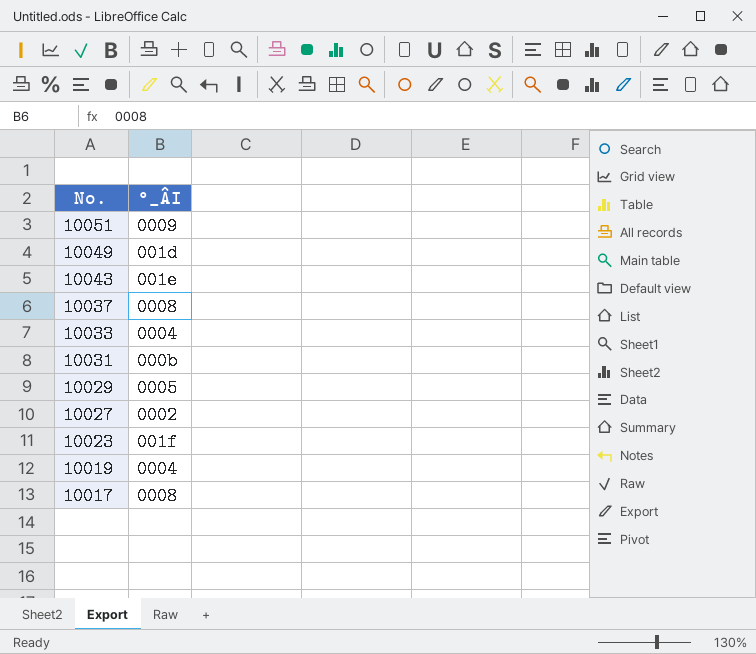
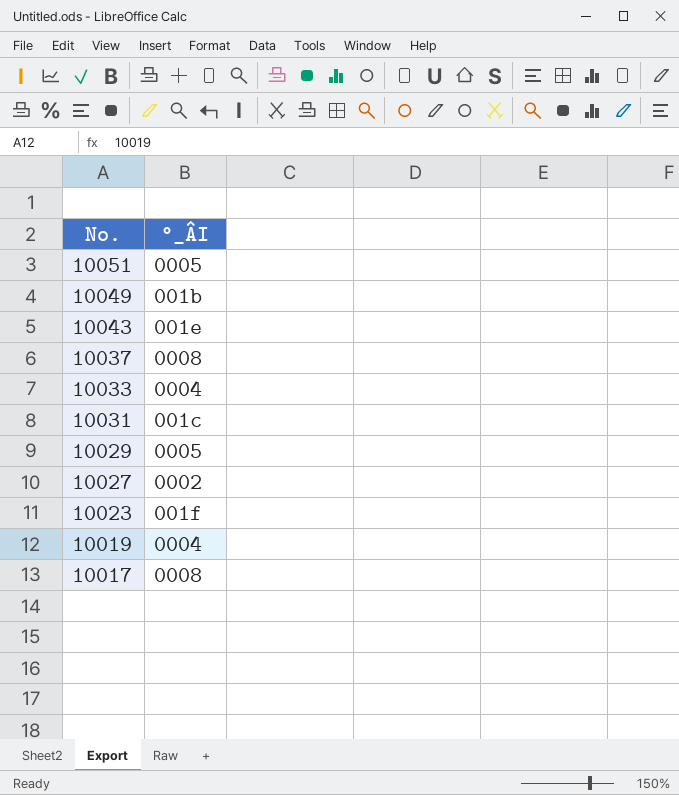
10051 | °_ÂI: 0009 -> 0005
10049 | °_ÂI: 001d -> 001b
10031 | °_ÂI: 000b -> 001c

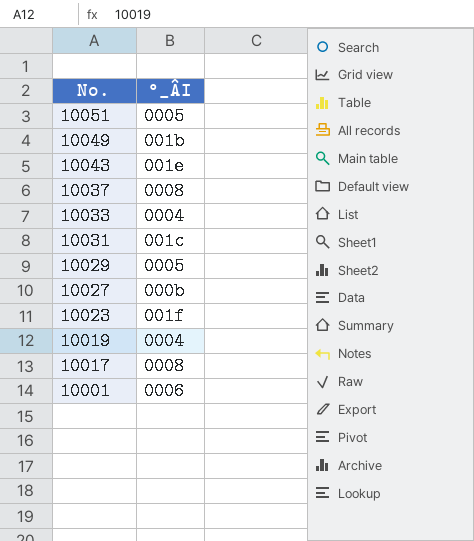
10027 | °_ÂI: 0002 -> 000b
row 10001: none -> 0006

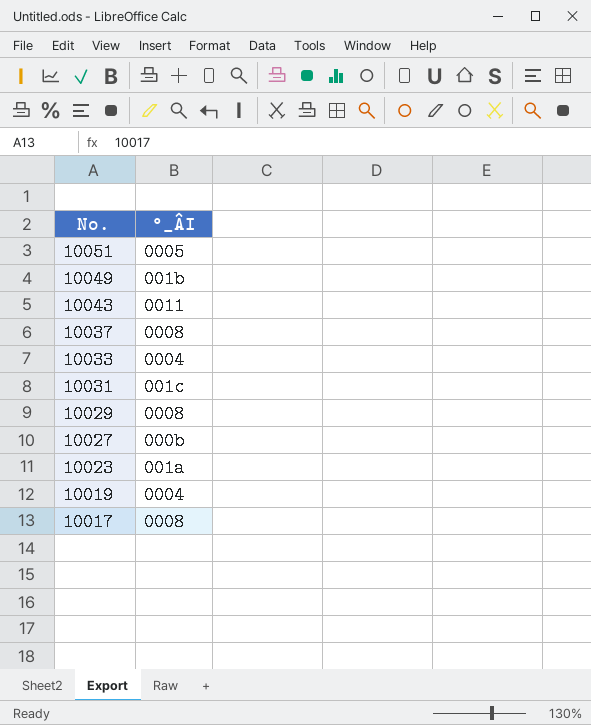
row 10001: 0006 -> none
10043 | °_ÂI: 001e -> 0011
10029 | °_ÂI: 0005 -> 0008
10023 | °_ÂI: 001f -> 001a

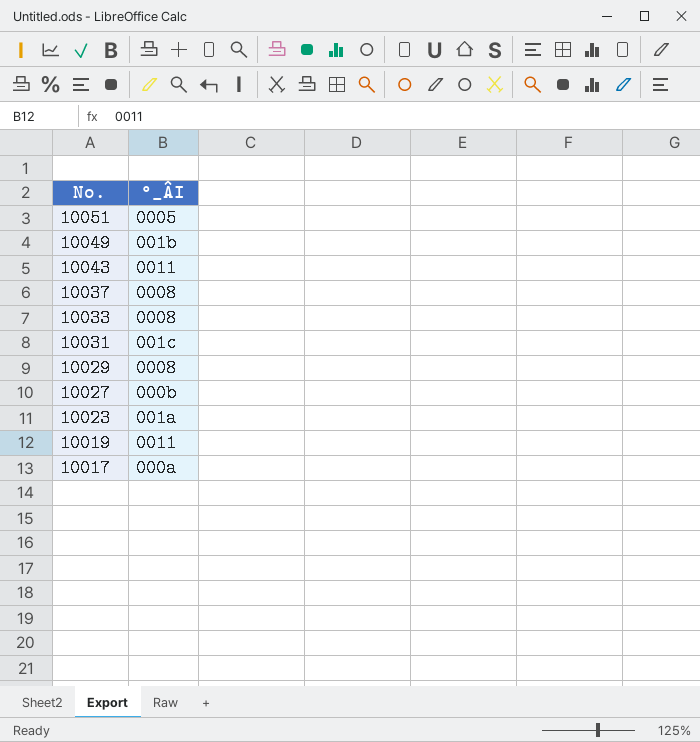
10033 | °_ÂI: 0004 -> 0008
10019 | °_ÂI: 0004 -> 0011
10017 | °_ÂI: 0008 -> 000a

